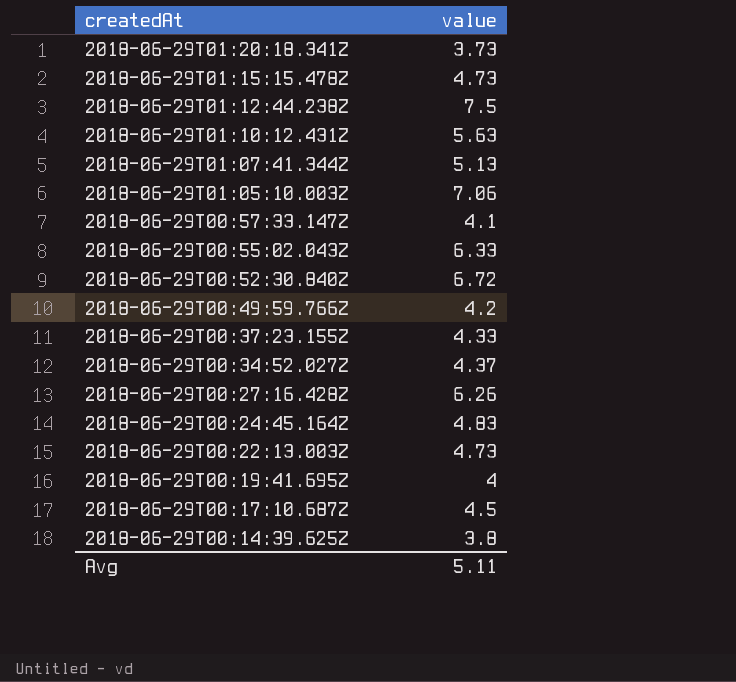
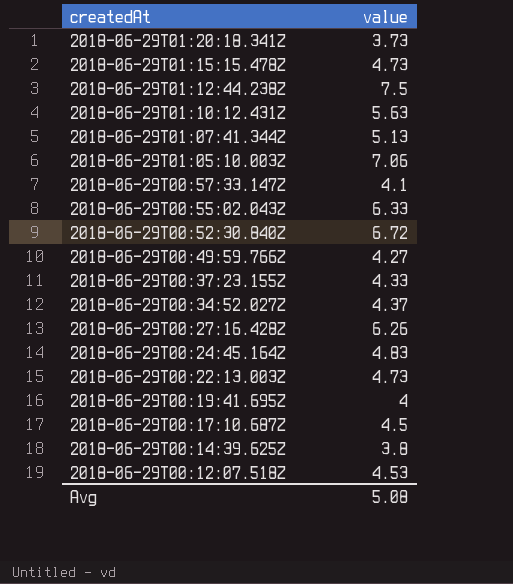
2018-06-29T00:49:59.766Z | value: 4.2 -> 4.27
row 2018-06-29T00:12:07.518Z: none -> 4.53
Avg | value: 5.11 -> 5.08

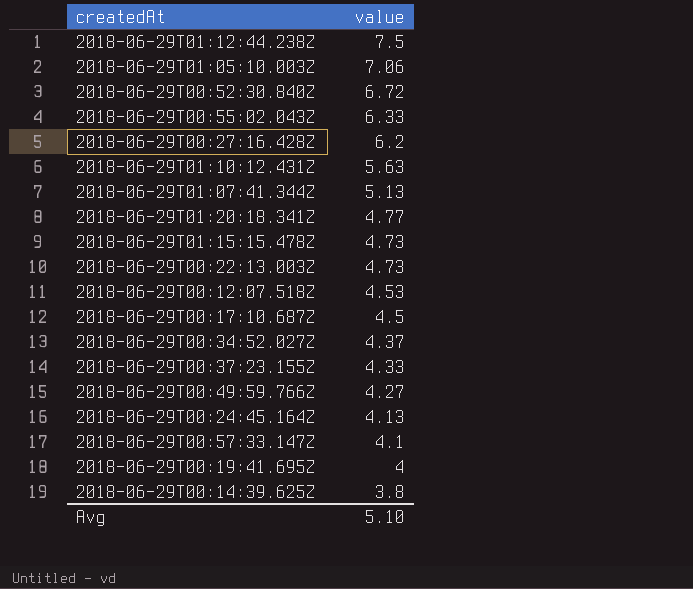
row order: createdAt descending -> value descending
2018-06-29T00:27:16.428Z | value: 6.26 -> 6.2
2018-06-29T01:20:18.341Z | value: 3.73 -> 4.77
2018-06-29T00:24:45.164Z | value: 4.83 -> 4.13
Avg | value: 5.08 -> 5.10

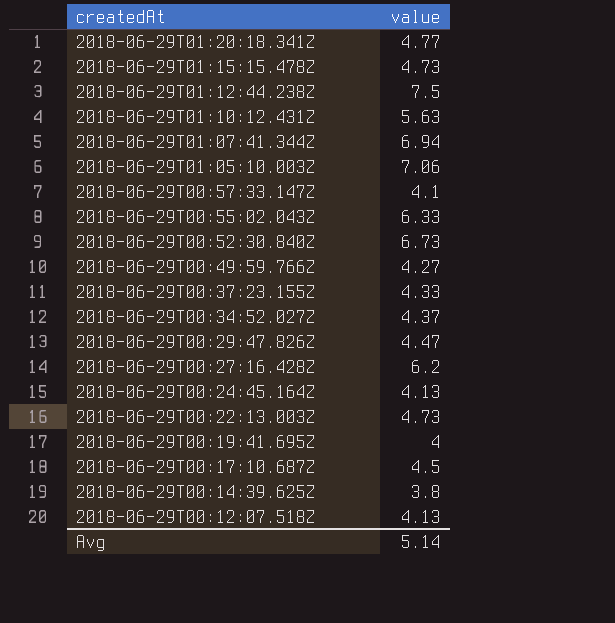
row order: value descending -> createdAt descending
2018-06-29T01:07:41.344Z | value: 5.13 -> 6.94
2018-06-29T00:52:30.840Z | value: 6.72 -> 6.73
row 2018-06-29T00:29:47.826Z: none -> 4.47
2018-06-29T00:12:07.518Z | value: 4.53 -> 4.13
Avg | value: 5.10 -> 5.14

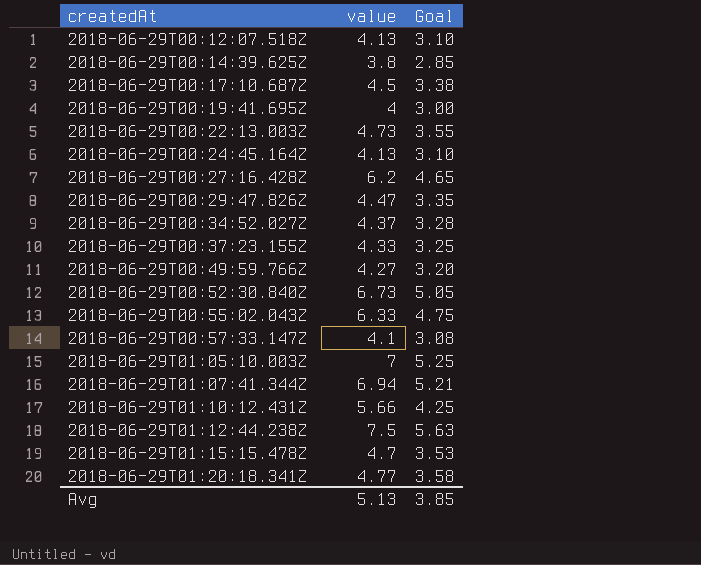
row order: createdAt descending -> createdAt ascending
column Goal | formula: none -> [value] * 0.75
2018-06-29T01:05:10.003Z | value: 7.06 -> 7
2018-06-29T01:10:12.431Z | value: 5.63 -> 5.66
2018-06-29T01:15:15.478Z | value: 4.73 -> 4.7
Avg | value: 5.14 -> 5.13

